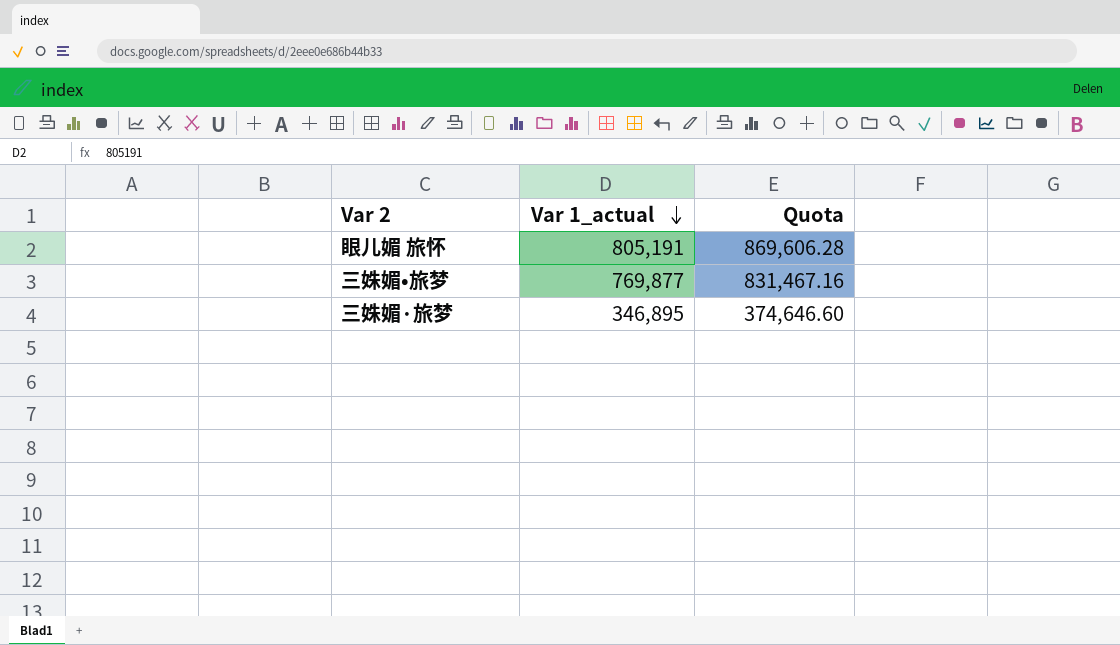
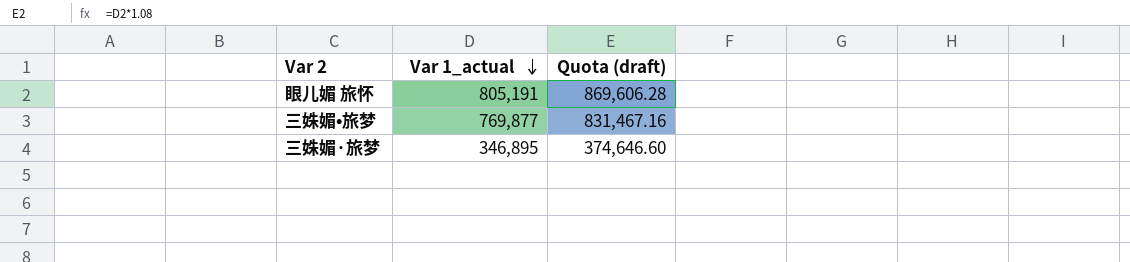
column name: Quota -> Quota (draft)

